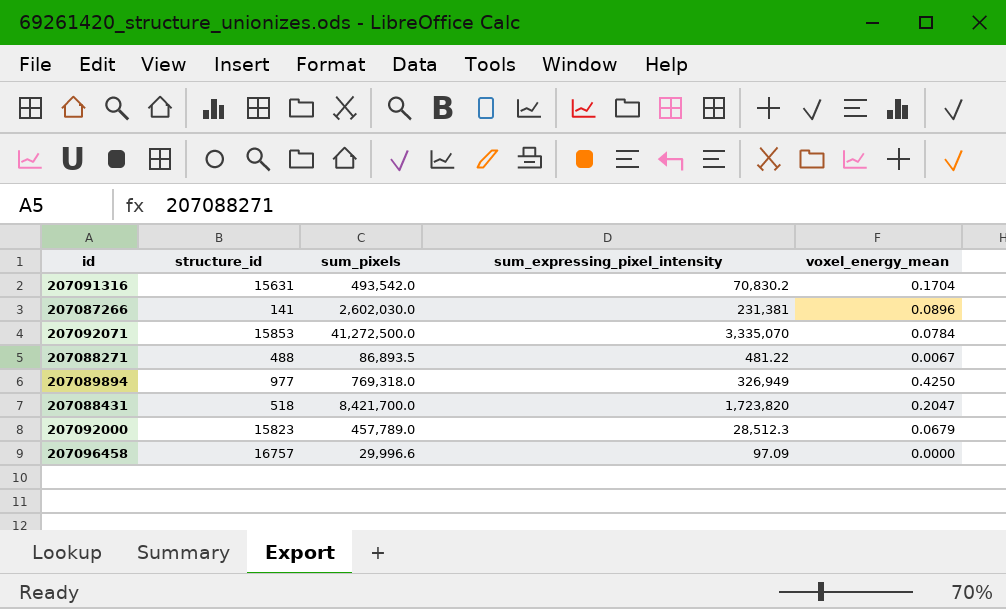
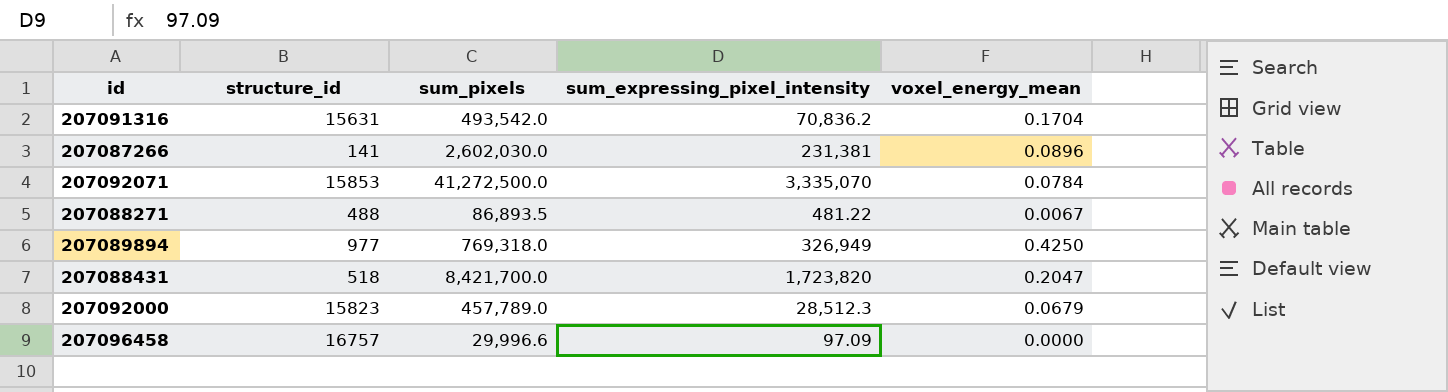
207091316 | sum_expressing_pixel_intensity: 70,830.2 -> 70,836.2

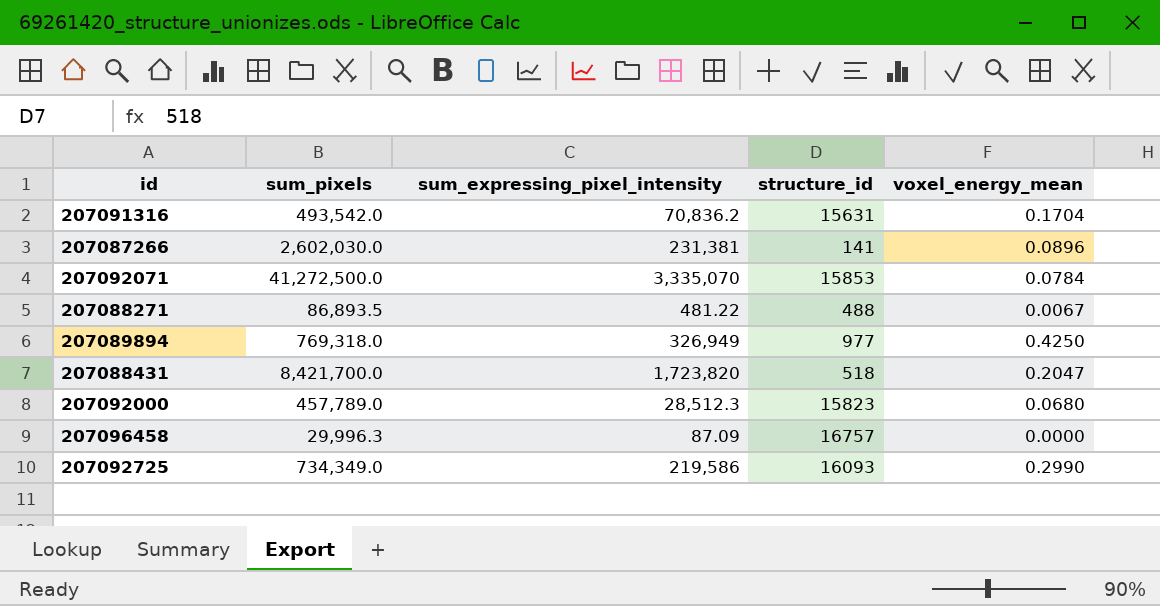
column structure_id | position: 2 -> 4
207092000 | voxel_energy_mean: 0.0679 -> 0.0680
207096458 | sum_pixels: 29,996.6 -> 29,996.3
207096458 | sum_expressing_pixel_intensity: 97.09 -> 87.09
row 207092725: none -> 734,349.0 | 219,586 | 16093 | 0.2990

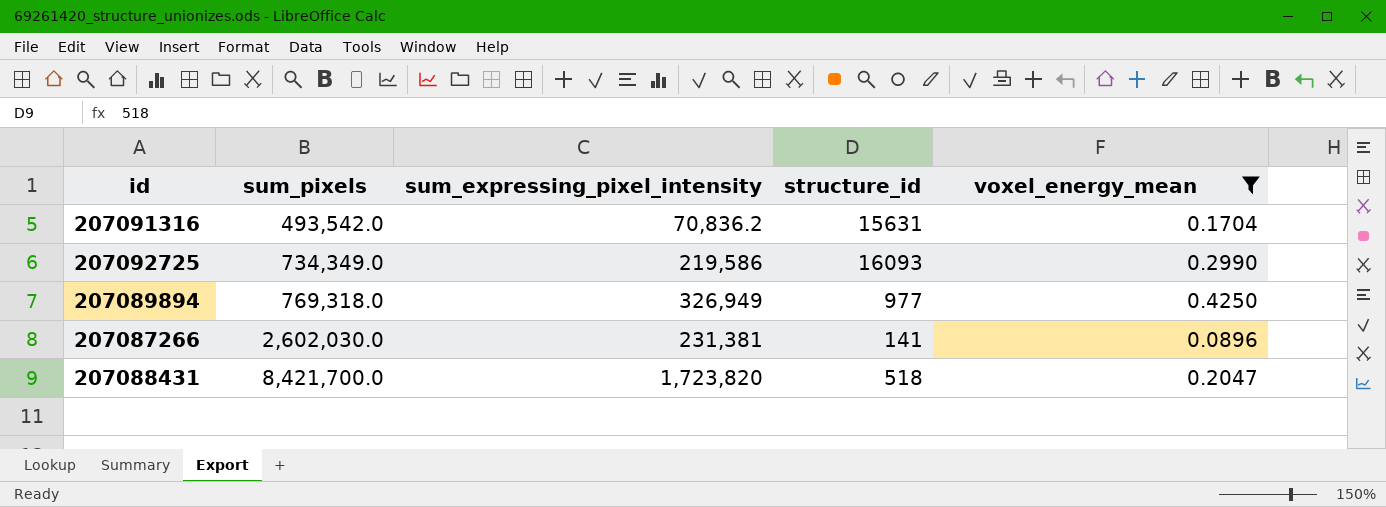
filter: none -> voxel_energy_mean >= 0.0896
row order: none -> sum_pixels ascending

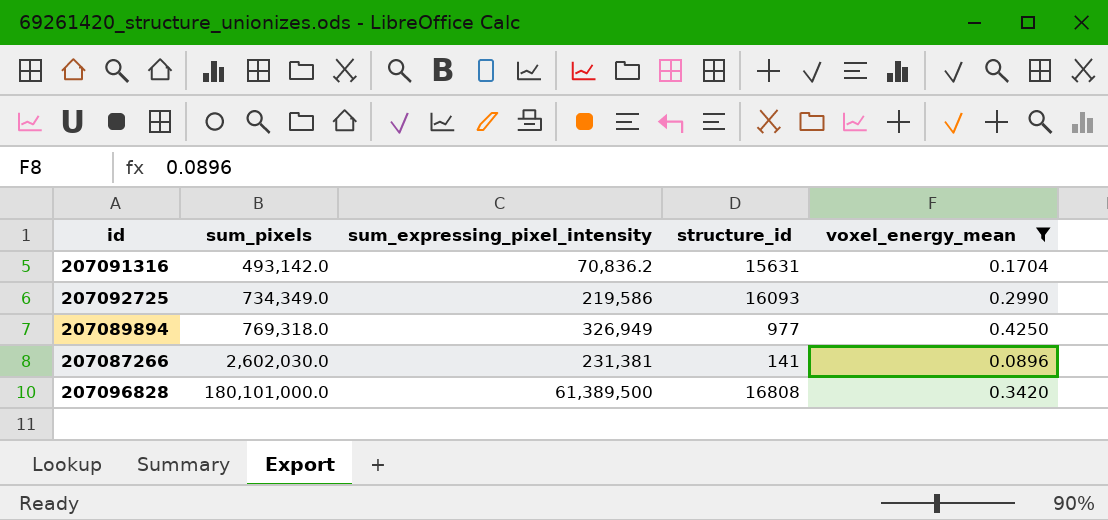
row 207088431: 8,421,700.0 | 1,723,820 | 518 | 0.2047 -> none
207091316 | sum_pixels: 493,542.0 -> 493,142.0
row 207096828: none -> 180,101,000.0 | 61,389,500 | 16808 | 0.3420

